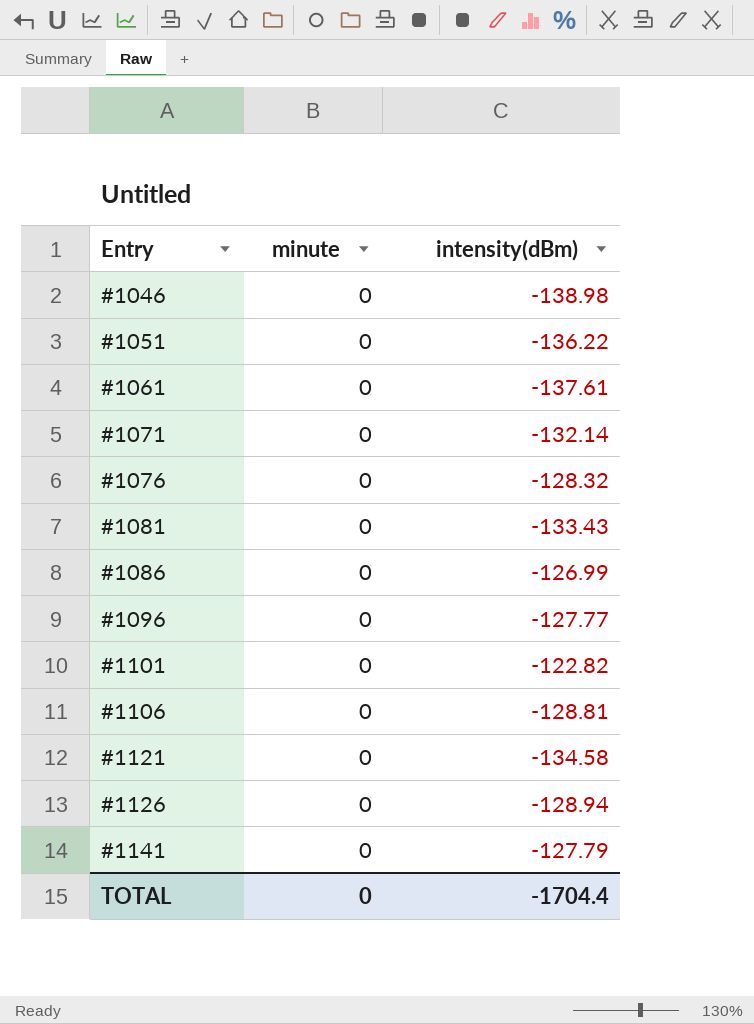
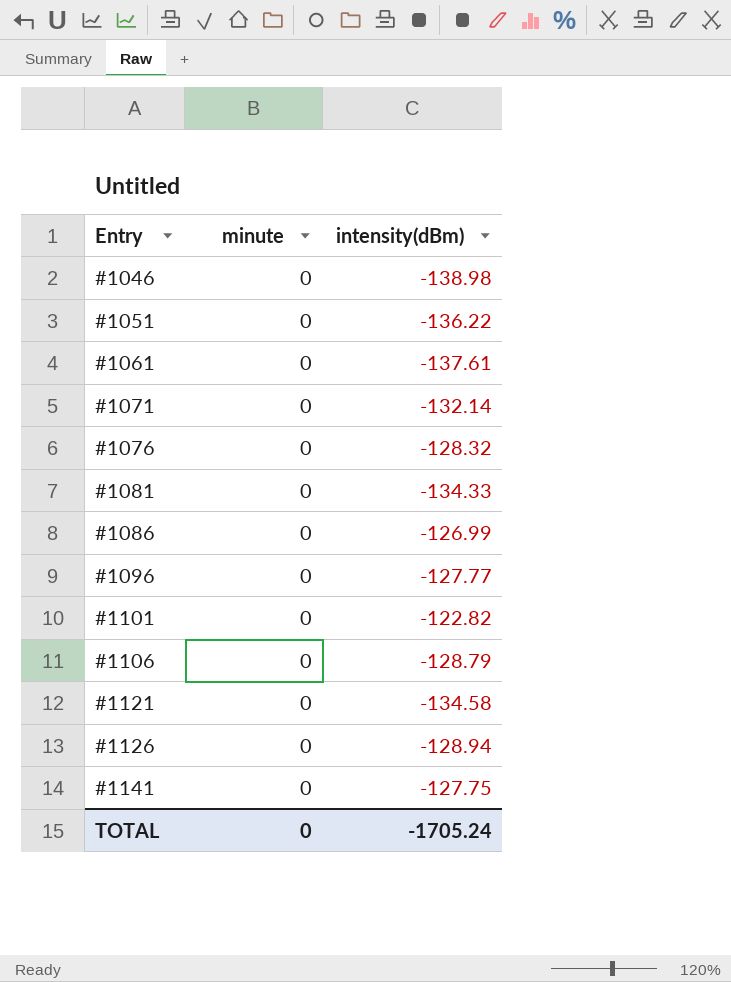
#1081 | intensity(dBm): -133.43 -> -134.33
#1106 | intensity(dBm): -128.81 -> -128.79
#1141 | intensity(dBm): -127.79 -> -127.75
TOTAL | intensity(dBm): -1704.4 -> -1705.24

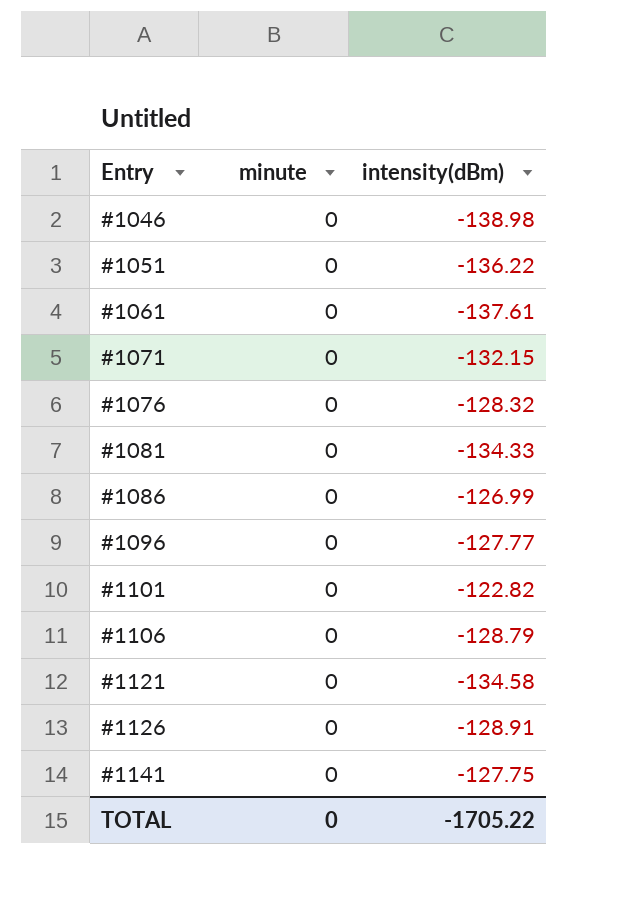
#1071 | intensity(dBm): -132.14 -> -132.15
#1126 | intensity(dBm): -128.94 -> -128.91
TOTAL | intensity(dBm): -1705.24 -> -1705.22

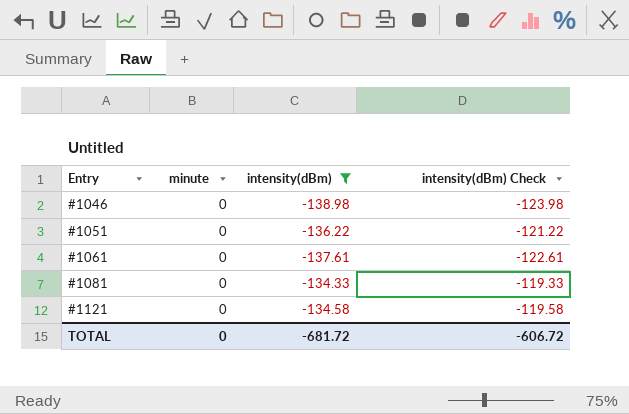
filter: none -> intensity(dBm) <= -134.33
column intensity(dBm) Check | formula: none -> [intensity(dBm)] + 15
TOTAL | intensity(dBm): -1705.22 -> -681.72

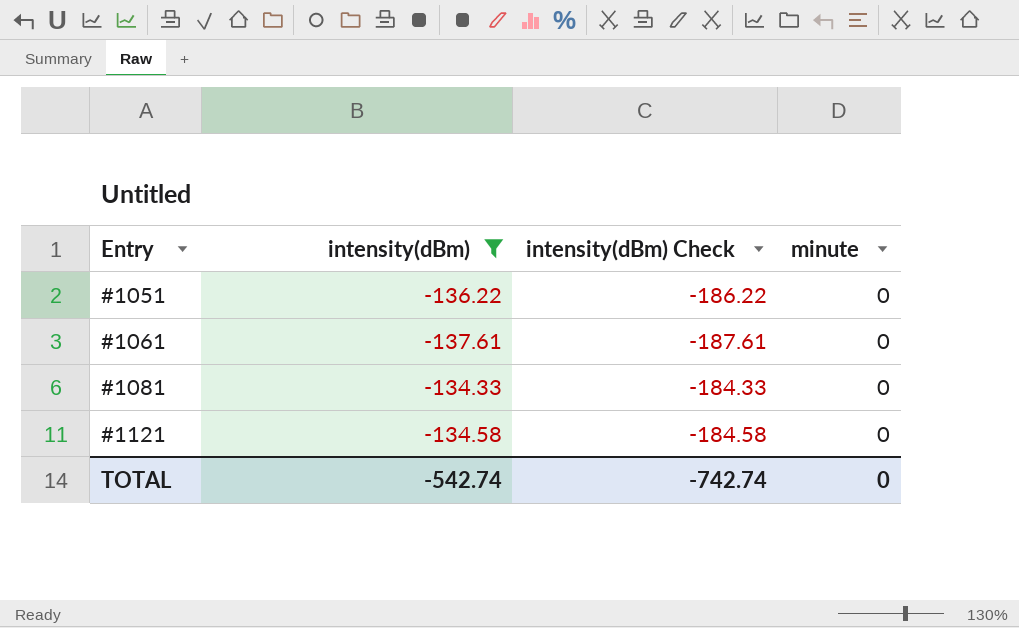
column intensity(dBm) Check | formula: [intensity(dBm)] + 15 -> [intensity(dBm)] - 50
column minute | position: 2 -> 4
row #1046: 0 | -138.98 | -123.98 -> none
TOTAL | intensity(dBm): -681.72 -> -542.74
TOTAL | intensity(dBm) Check: -606.72 -> -742.74

